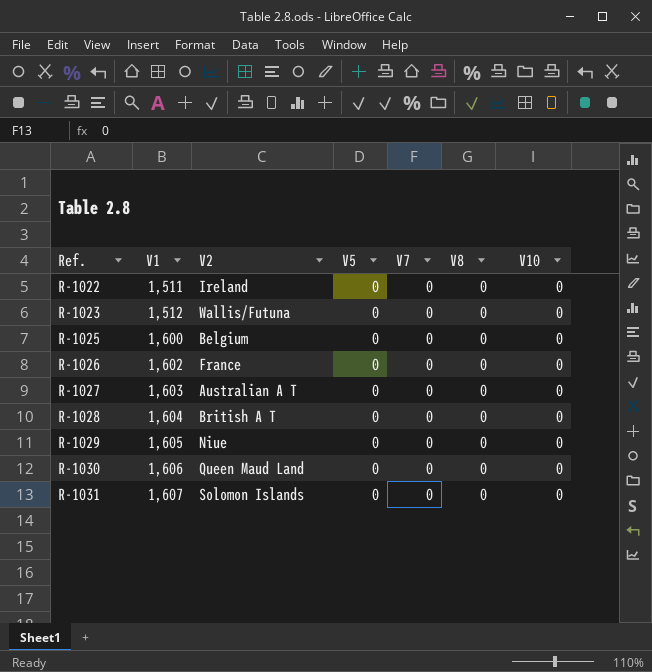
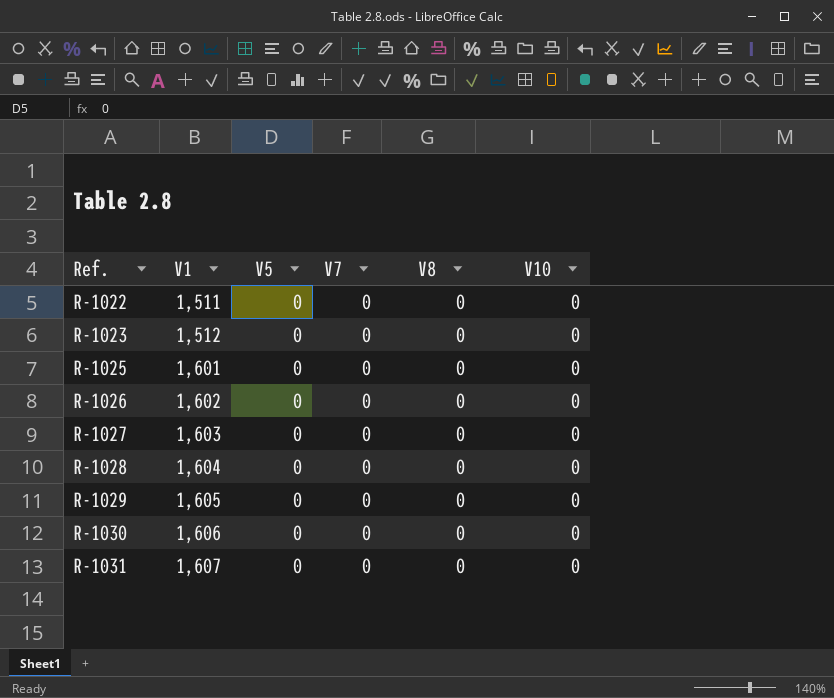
column V2 | position: 3 -> none
R-1025 | V1: 1,600 -> 1,601

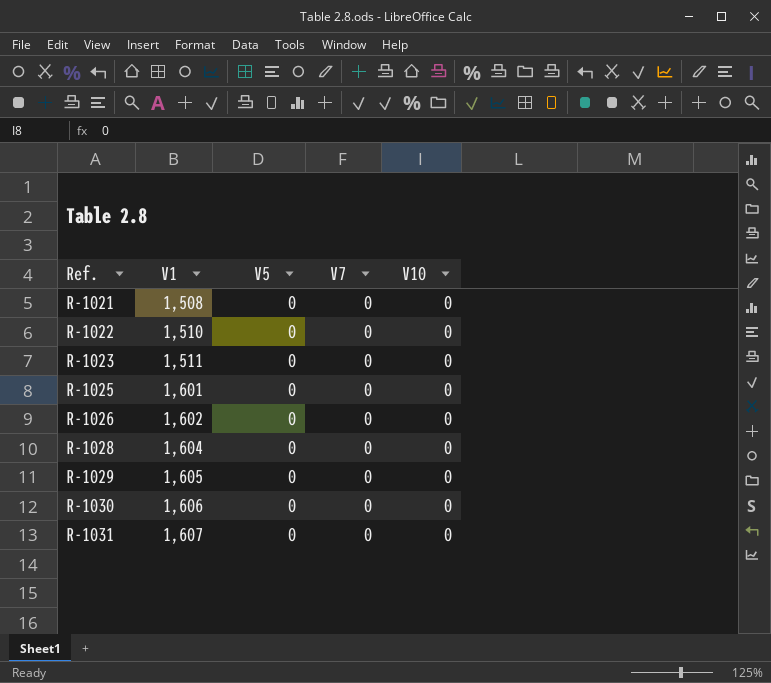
column V8 | position: 5 -> none
row R-1027: 1,603 | 0 | 0 | 0 | 0 -> none
row R-1021: none -> 1,508 | 0 | 0 | 0
R-1022 | V1: 1,511 -> 1,510
R-1023 | V1: 1,512 -> 1,511

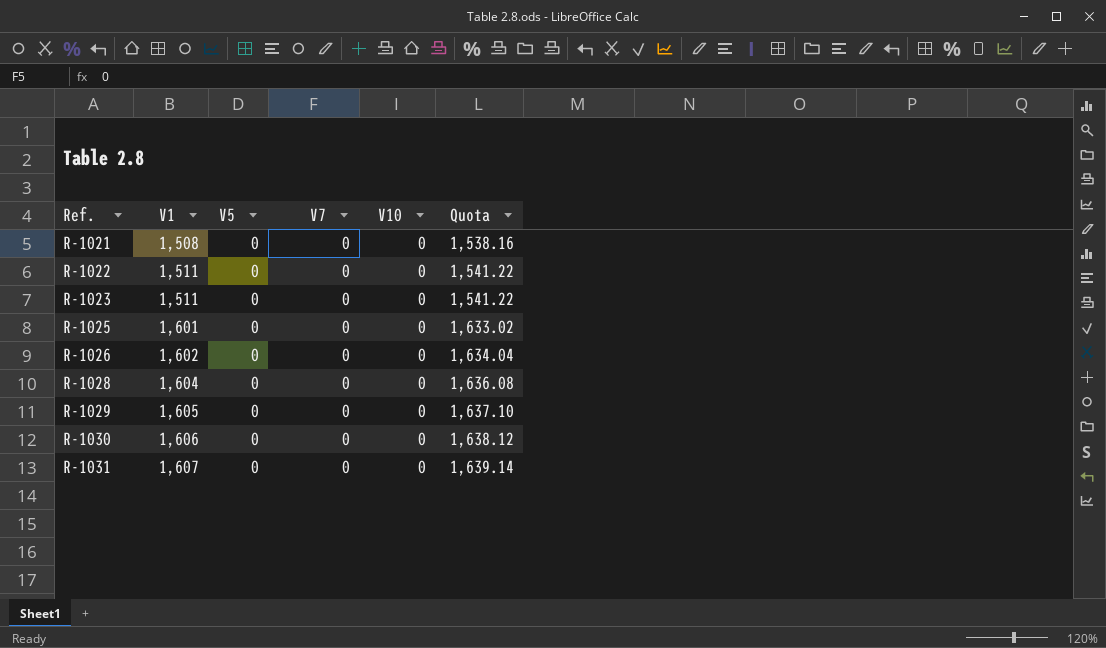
column Quota | formula: none -> [V1] * 1.02
R-1022 | V1: 1,510 -> 1,511

